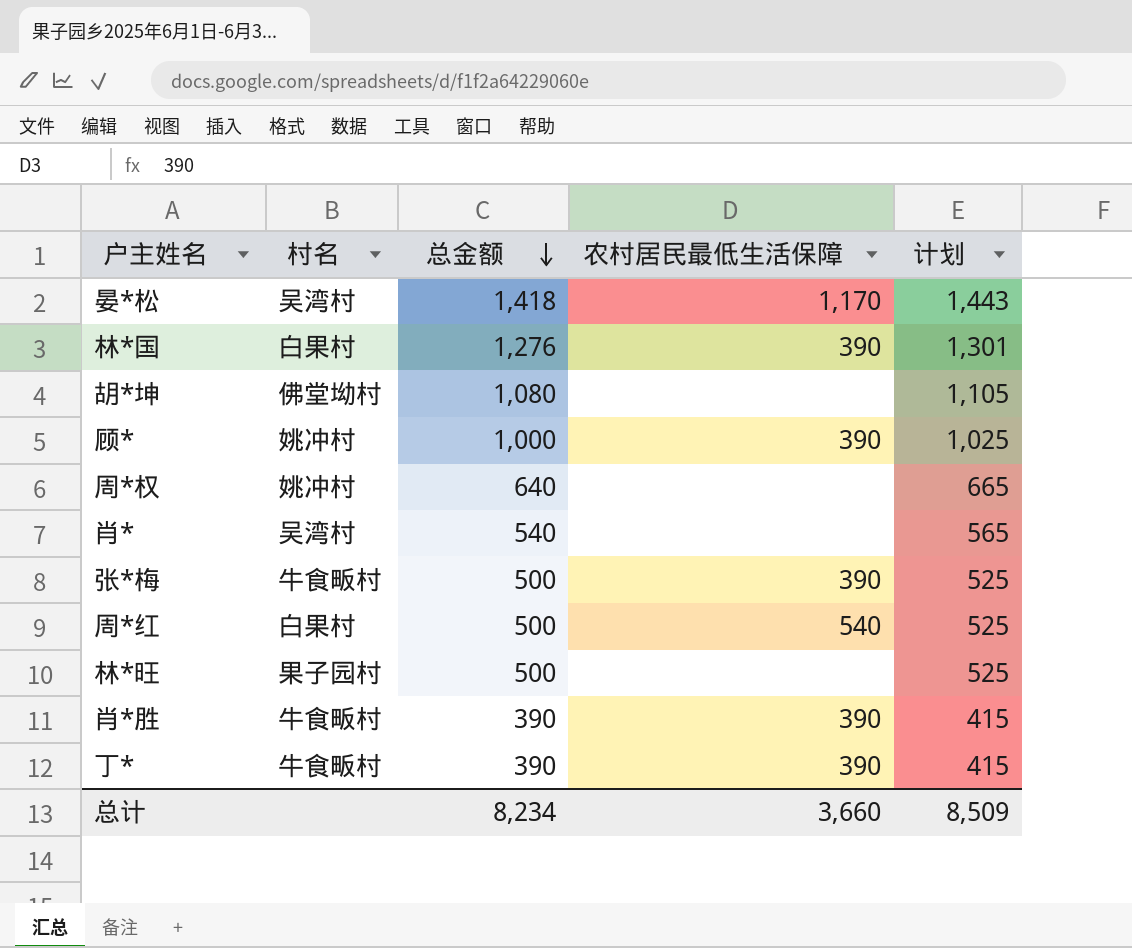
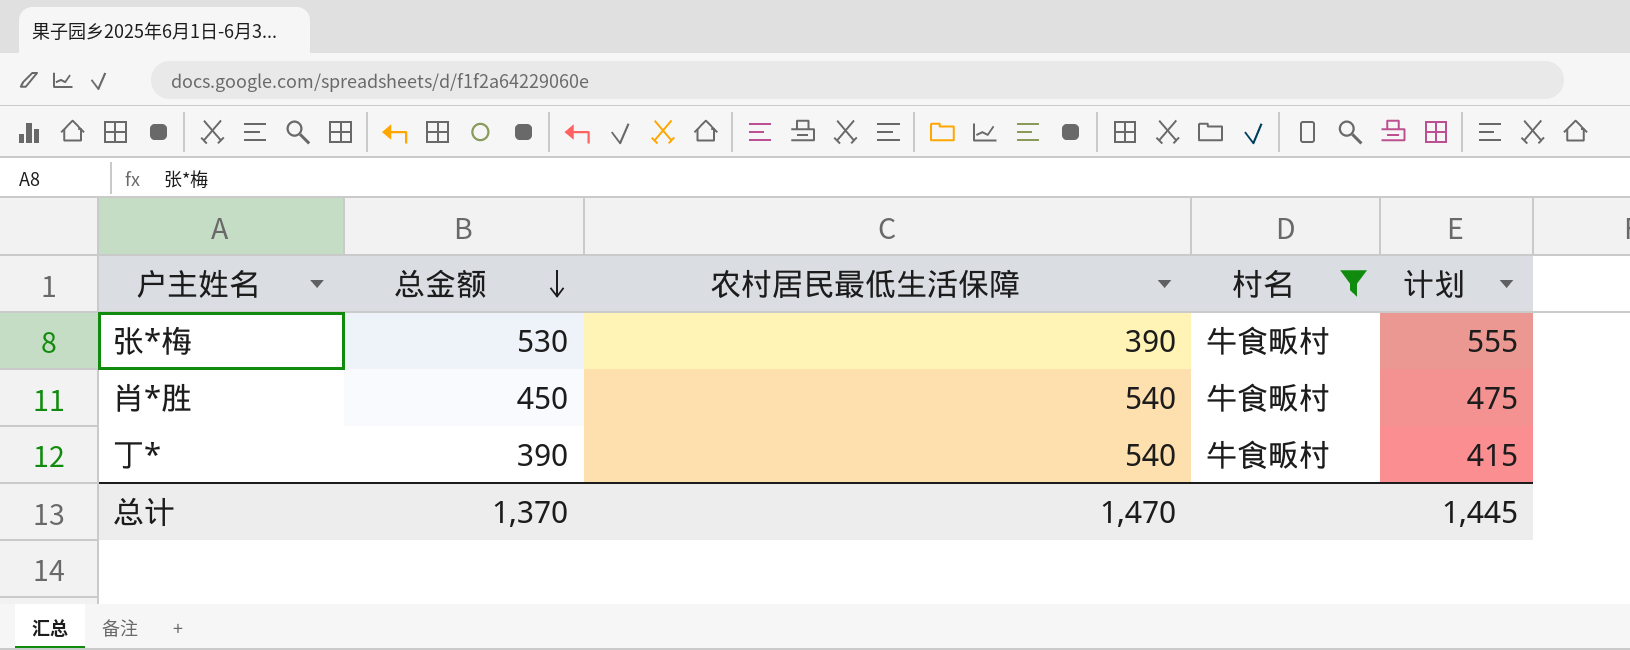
filter: none -> 村名 = 牛食畈村
column 村名 | position: 2 -> 4
张*梅 | 总金额: 500 -> 530
张*梅 | 计划: 525 -> 555
肖*胜 | 总金额: 390 -> 450
肖*胜 | 农村居民最低生活保障: 390 -> 540
肖*胜 | 计划: 415 -> 475
丁* | 农村居民最低生活保障: 390 -> 540
总计 | 总金额: 8,234 -> 1,370
总计 | 农村居民最低生活保障: 3,660 -> 1,470
总计 | 计划: 8,509 -> 1,445

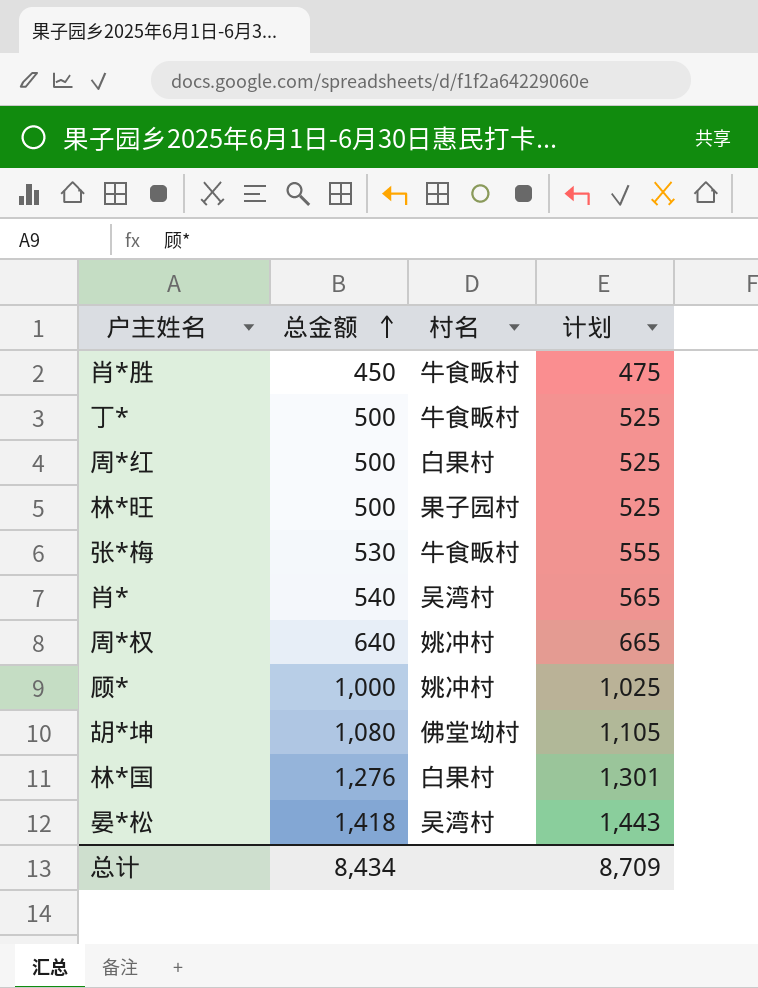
filter: 村名 = 牛食畈村 -> none
row order: 总金额 descending -> 总金额 ascending
column 农村居民最低生活保障 | position: 3 -> none
丁* | 总金额: 390 -> 500
丁* | 计划: 415 -> 525
总计 | 总金额: 1,370 -> 8,434
总计 | 计划: 1,445 -> 8,709

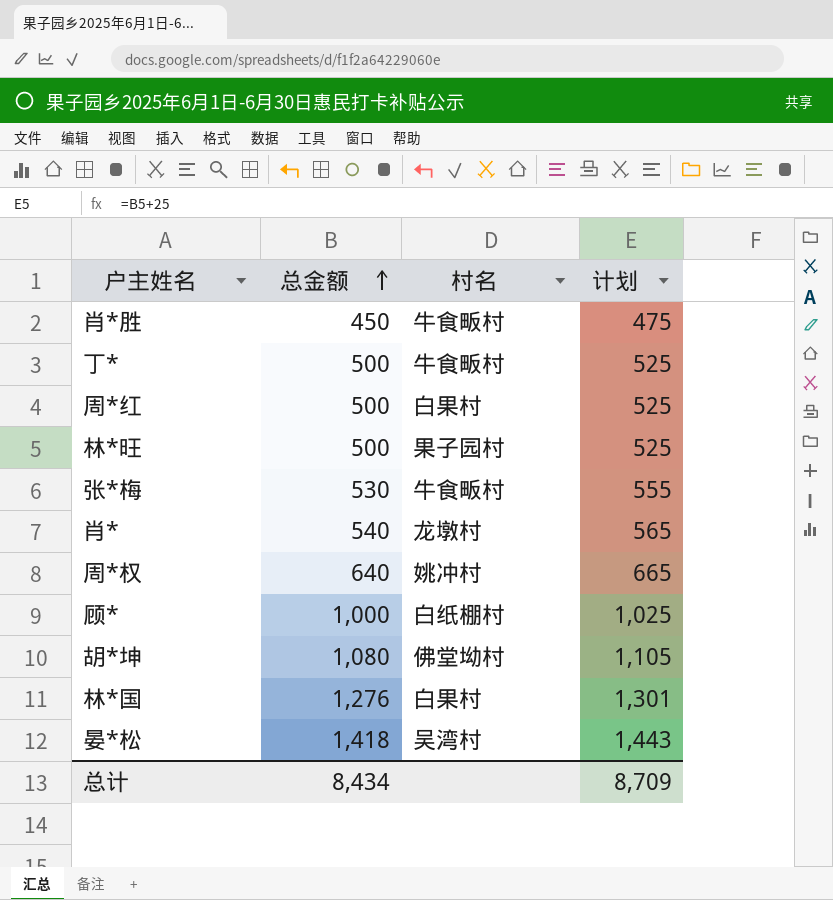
肖* | 村名: 吴湾村 -> 龙墩村
顾* | 村名: 姚冲村 -> 白纸棚村

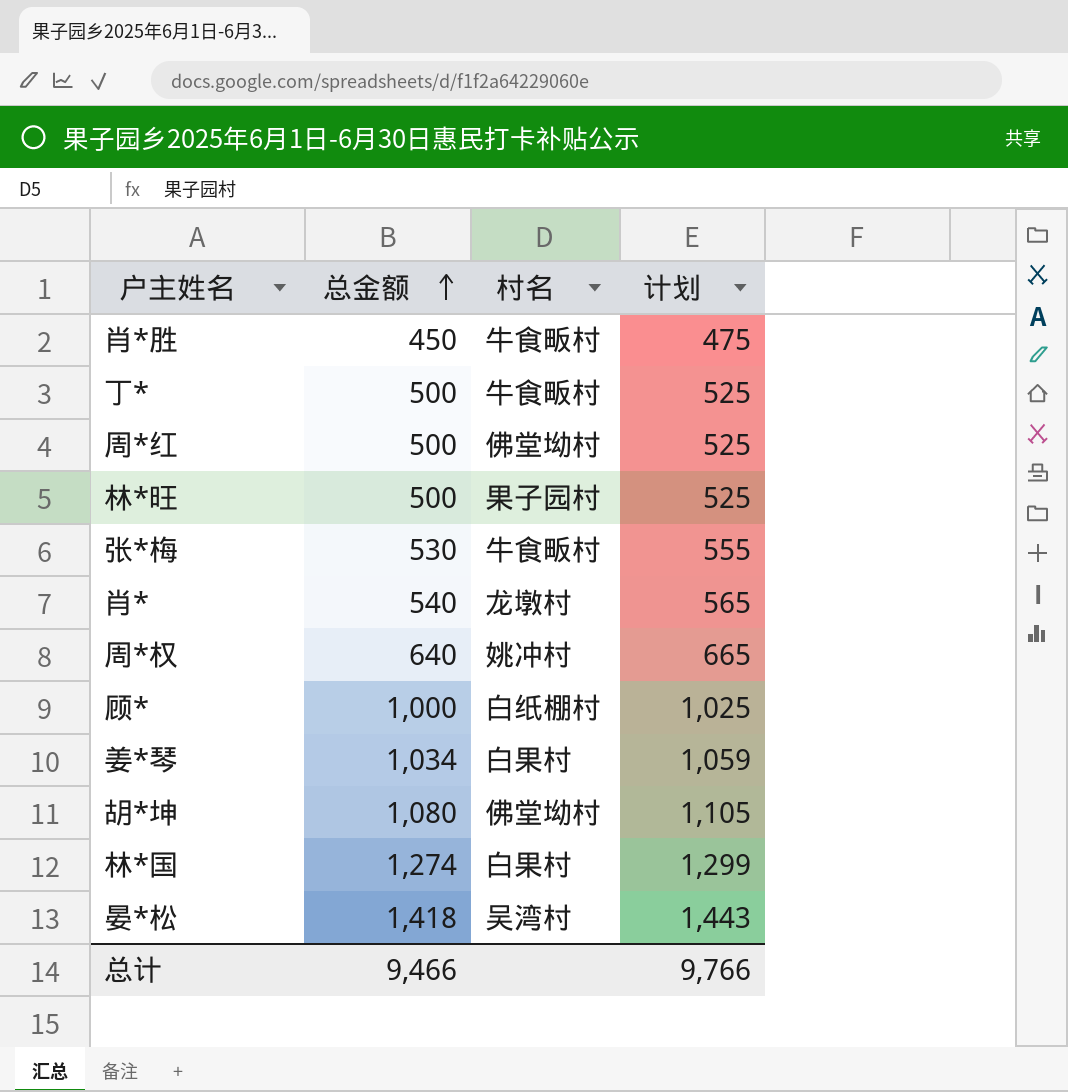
周*红 | 村名: 白果村 -> 佛堂坳村
row 姜*琴: none -> 1,034 | 白果村 | 1,059
林*国 | 总金额: 1,276 -> 1,274
林*国 | 计划: 1,301 -> 1,299
总计 | 总金额: 8,434 -> 9,466
总计 | 计划: 8,709 -> 9,766

